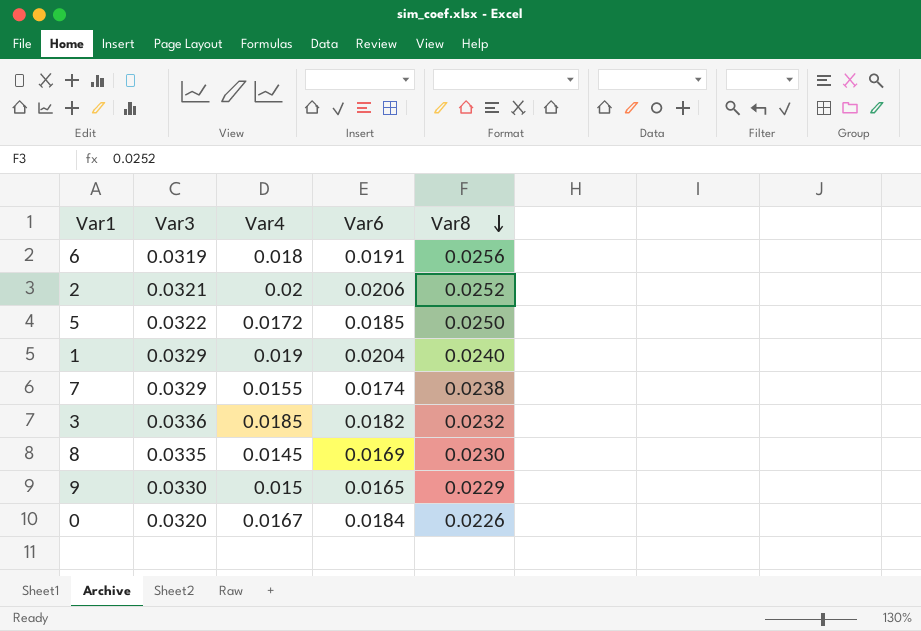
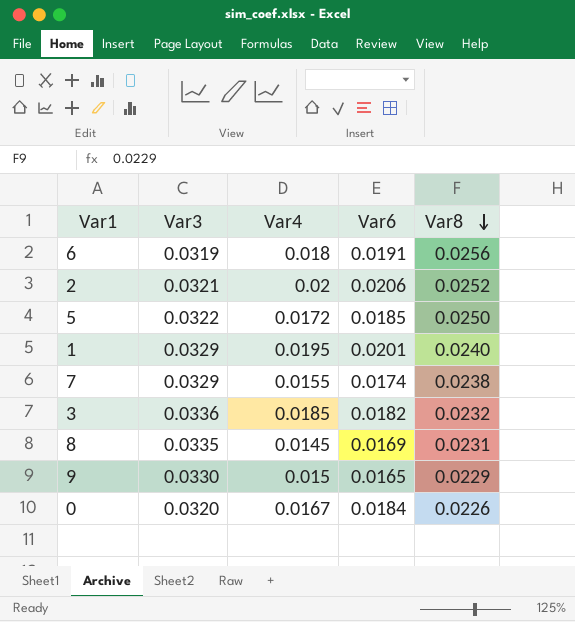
1 | Var4: 0.019 -> 0.0195
1 | Var6: 0.0204 -> 0.0201
8 | Var8: 0.0230 -> 0.0231

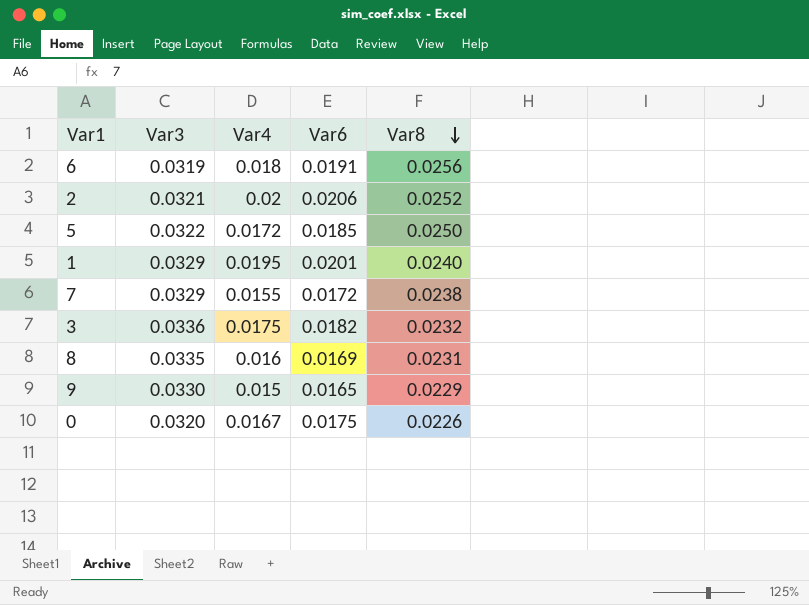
7 | Var6: 0.0174 -> 0.0172
3 | Var4: 0.0185 -> 0.0175
8 | Var4: 0.0145 -> 0.016
0 | Var6: 0.0184 -> 0.0175

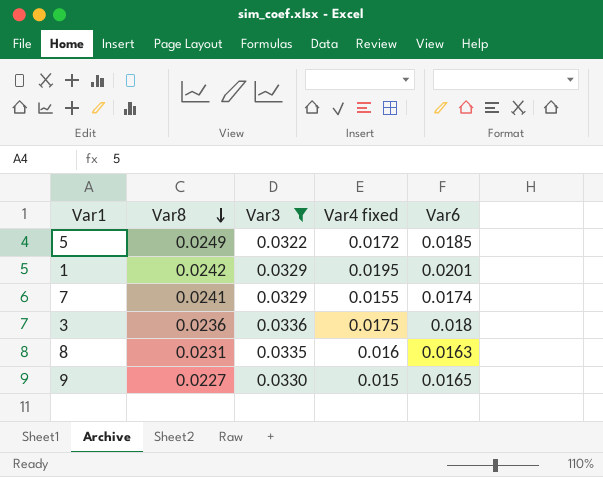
filter: none -> Var3 >= 0.0322
column Var8 | position: 5 -> 2
column name: Var4 -> Var4 fixed
5 | Var8: 0.0250 -> 0.0249
1 | Var8: 0.0240 -> 0.0242
7 | Var8: 0.0238 -> 0.0241
7 | Var6: 0.0172 -> 0.0174
3 | Var8: 0.0232 -> 0.0236
3 | Var6: 0.0182 -> 0.018
8 | Var6: 0.0169 -> 0.0163
9 | Var8: 0.0229 -> 0.0227

